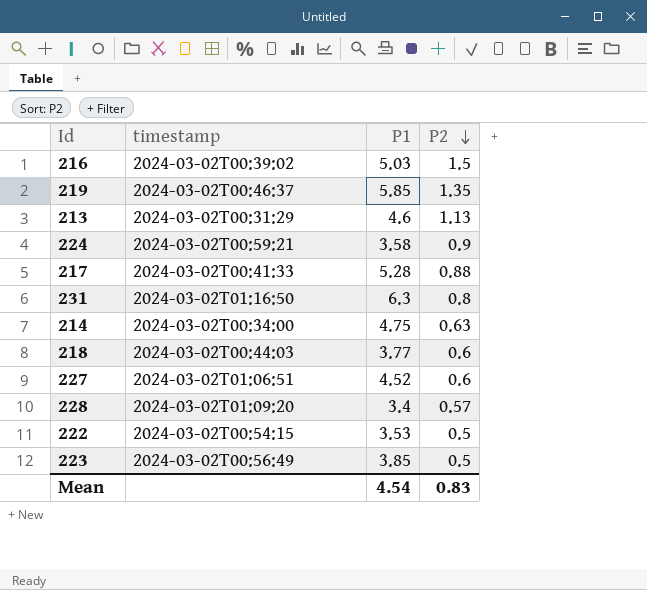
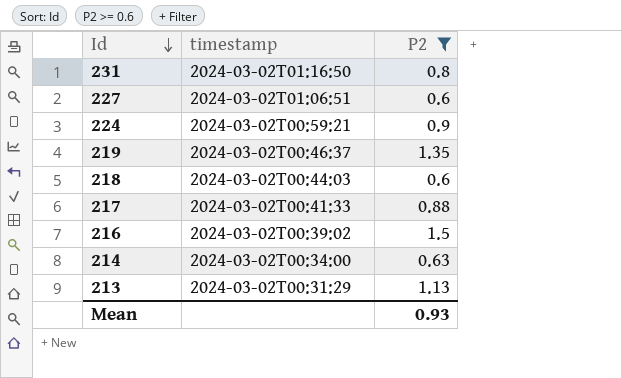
filter: none -> P2 >= 0.6
row order: P2 descending -> Id descending
column P1 | position: 3 -> none
Mean | P2: 0.83 -> 0.93

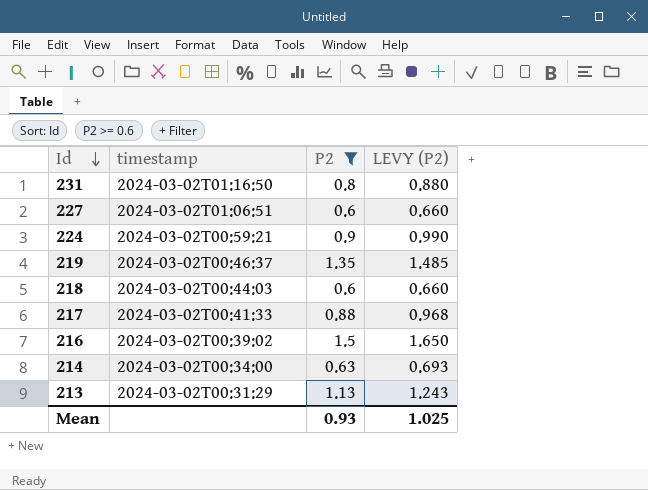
column LEVY (P2) | formula: none -> [P2] * 1.1

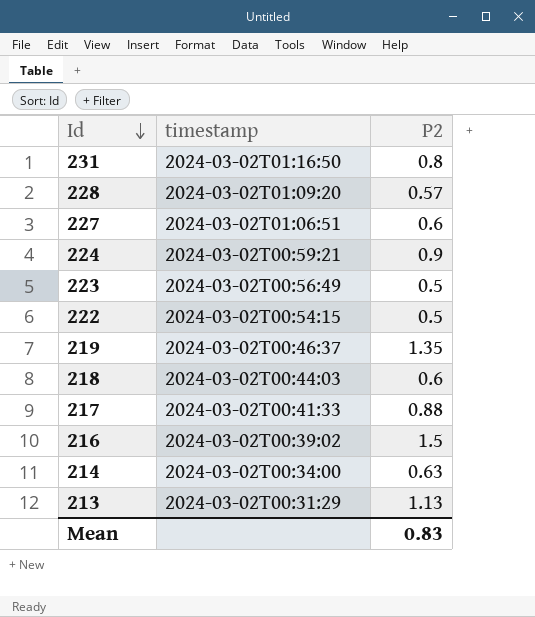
filter: P2 >= 0.6 -> none
column LEVY (P2) | formula: [P2] * 1.1 -> none
Mean | P2: 0.93 -> 0.83

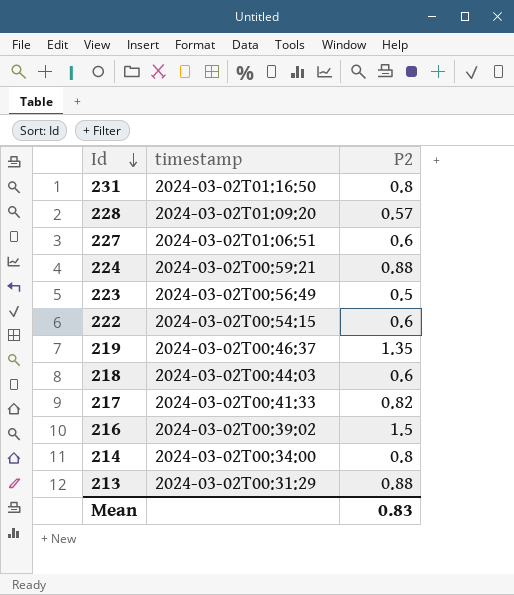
224 | P2: 0.9 -> 0.88
222 | P2: 0.5 -> 0.6
217 | P2: 0.88 -> 0.82
214 | P2: 0.63 -> 0.8
213 | P2: 1.13 -> 0.88

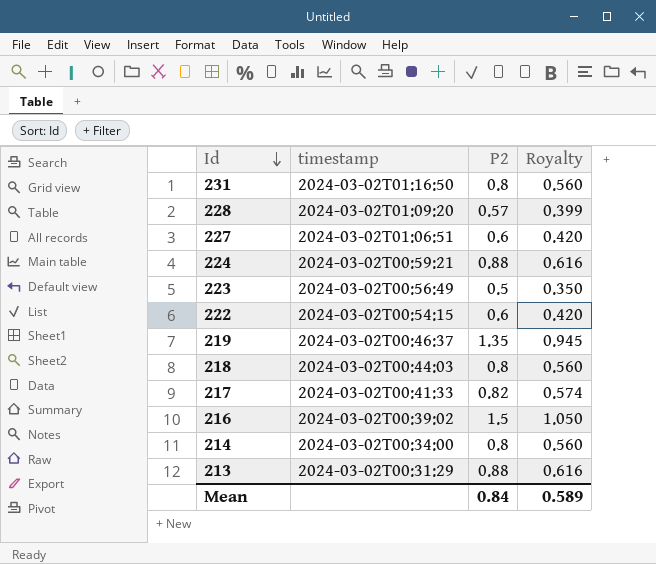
column Royalty | formula: none -> [P2] * 0.7
218 | P2: 0.6 -> 0.8
Mean | P2: 0.83 -> 0.84

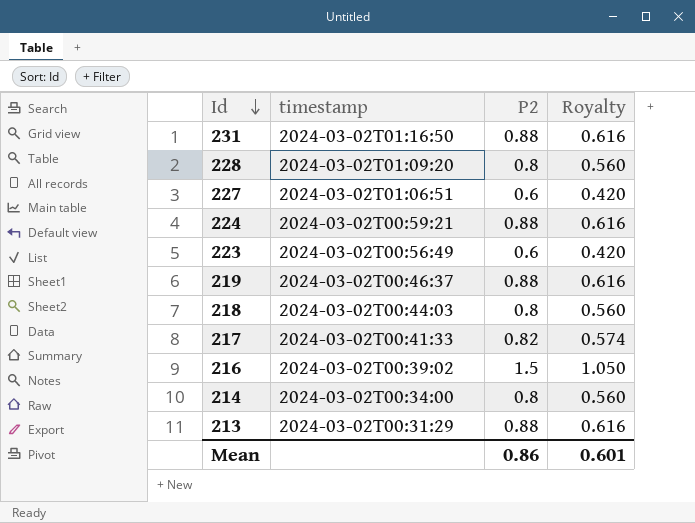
row 222: 2024-03-02T00:54:15 | 0.6 | 0.420 -> none
231 | P2: 0.8 -> 0.88
231 | Royalty: 0.560 -> 0.616
228 | P2: 0.57 -> 0.8
228 | Royalty: 0.399 -> 0.560
223 | P2: 0.5 -> 0.6
223 | Royalty: 0.350 -> 0.420
219 | P2: 1.35 -> 0.88
219 | Royalty: 0.945 -> 0.616
Mean | P2: 0.84 -> 0.86
Mean | Royalty: 0.589 -> 0.601

